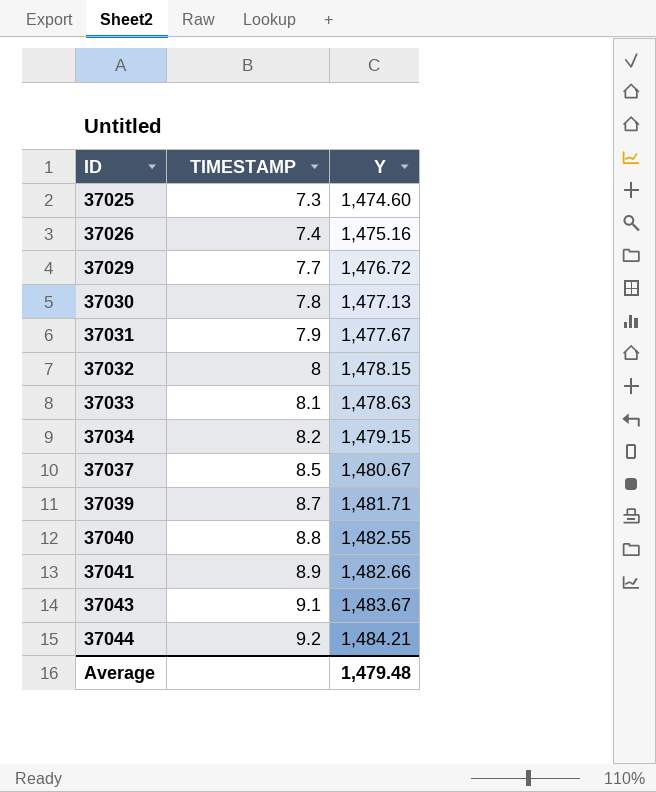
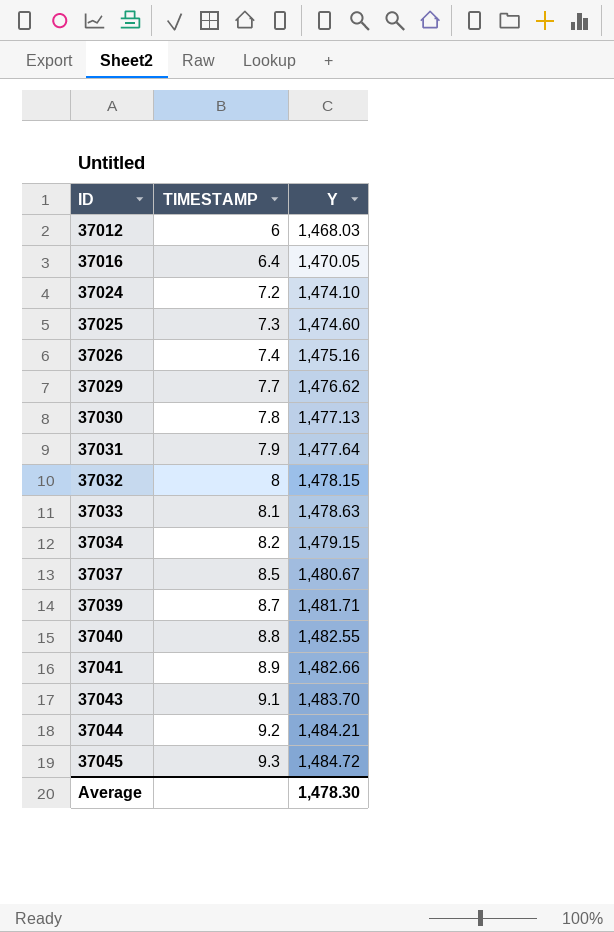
row 37012: none -> 6 | 1,468.03
row 37016: none -> 6.4 | 1,470.05
row 37024: none -> 7.2 | 1,474.10
37029 | Y: 1,476.72 -> 1,476.62
37031 | Y: 1,477.67 -> 1,477.64
37043 | Y: 1,483.67 -> 1,483.70
row 37045: none -> 9.3 | 1,484.72
Average | Y: 1,479.48 -> 1,478.30

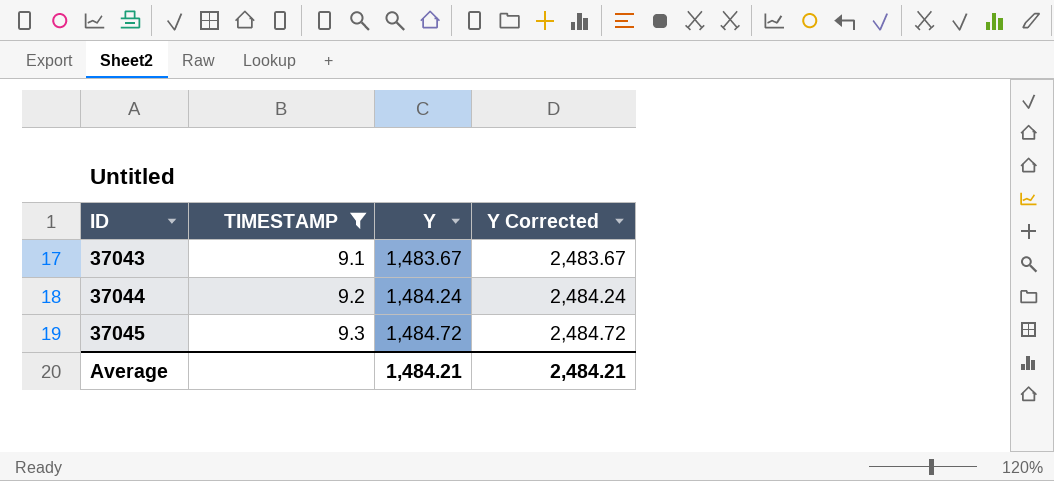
filter: none -> TIMESTAMP >= 9.1
column Y Corrected | formula: none -> [Y] + 1000
37043 | Y: 1,483.70 -> 1,483.67
37044 | Y: 1,484.21 -> 1,484.24
Average | Y: 1,478.30 -> 1,484.21

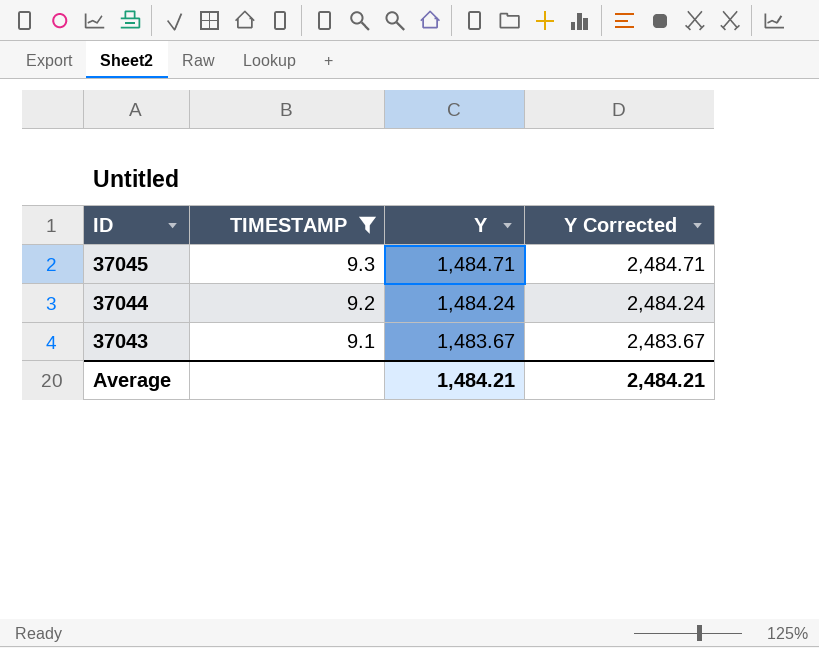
row order: ID ascending -> ID descending
37045 | Y: 1,484.72 -> 1,484.71
37045 | Y Corrected: 2,484.72 -> 2,484.71

